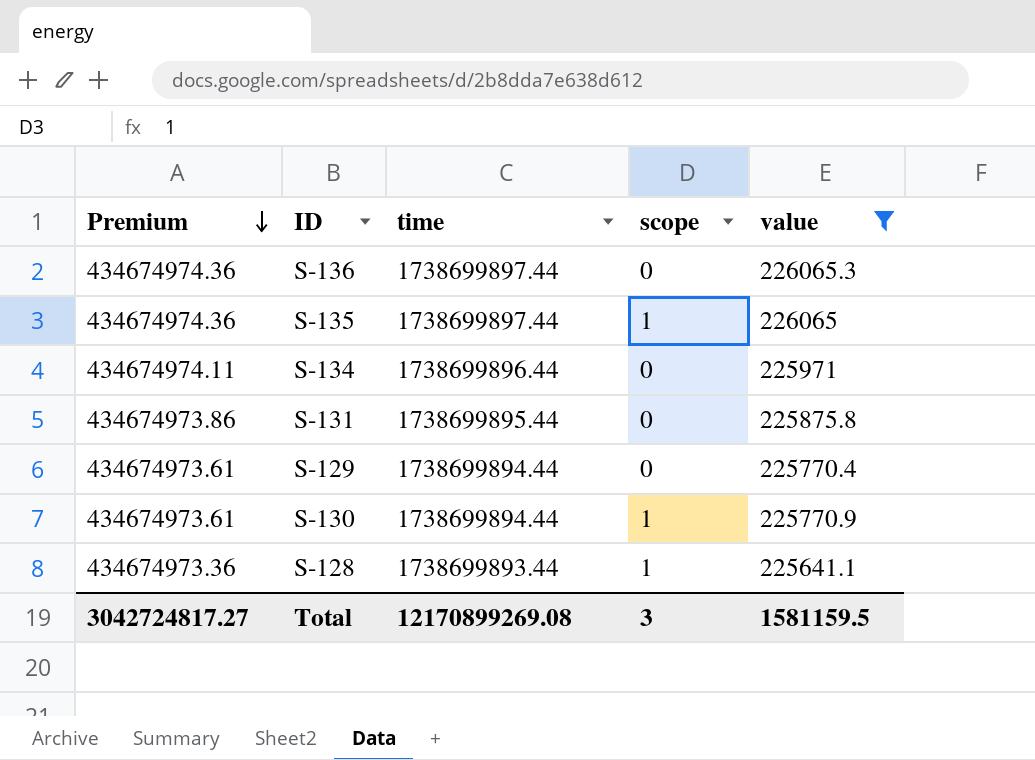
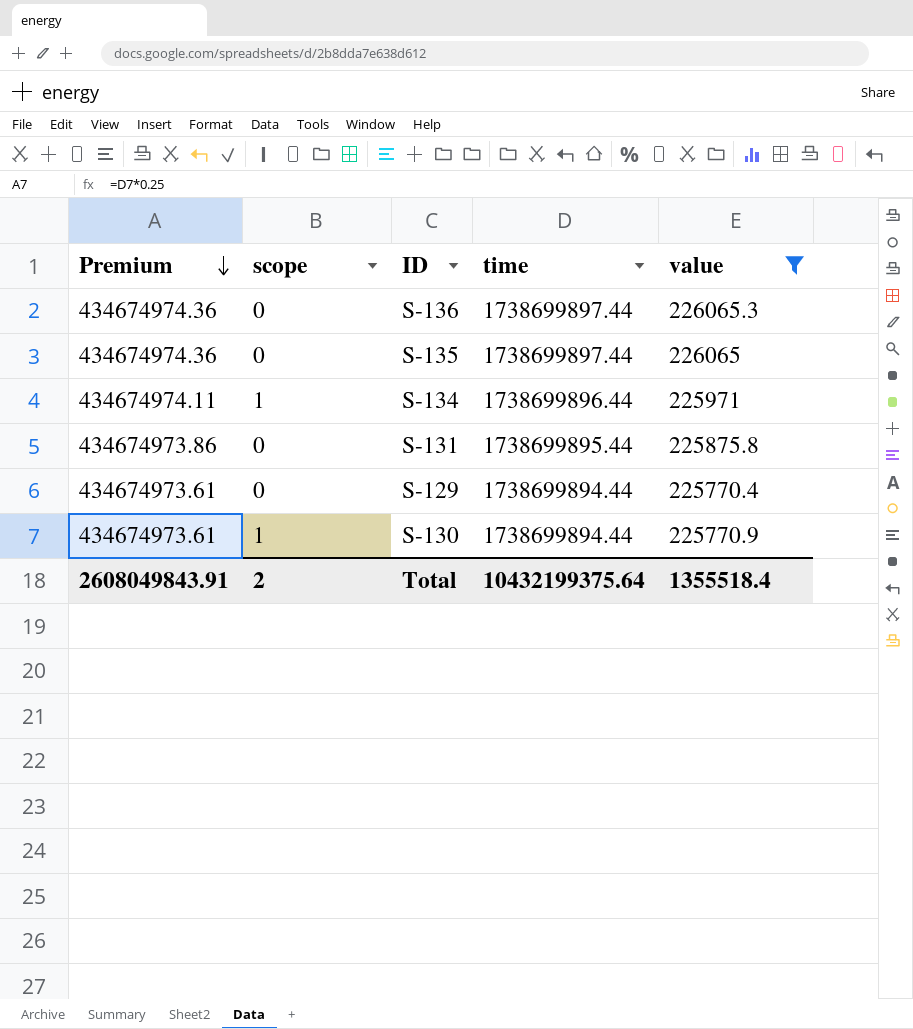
column scope | position: 4 -> 2
row S-128: 434674973.36 | 1738699893.44 | 1 | 225641.1 -> none
S-135 | scope: 1 -> 0
S-134 | scope: 0 -> 1
Total | Premium: 3042724817.27 -> 2608049843.91
Total | scope: 3 -> 2
Total | time: 12170899269.08 -> 10432199375.64
Total | value: 1581159.5 -> 1355518.4

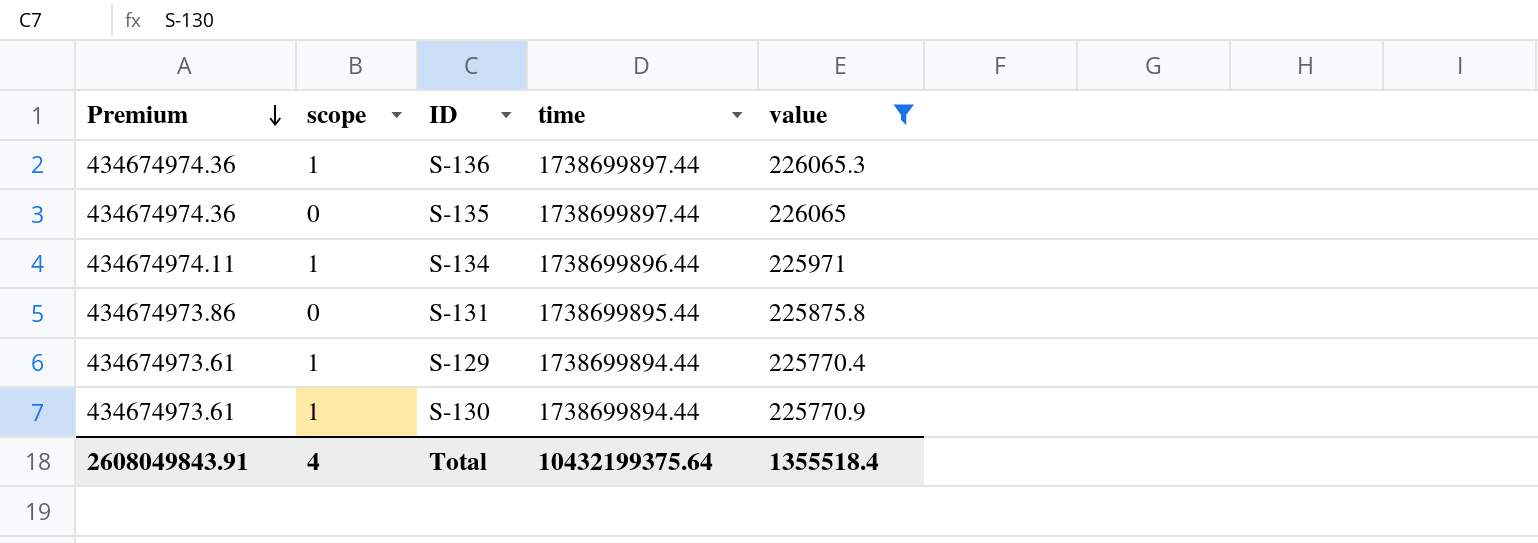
S-136 | scope: 0 -> 1
S-129 | scope: 0 -> 1
Total | scope: 2 -> 4

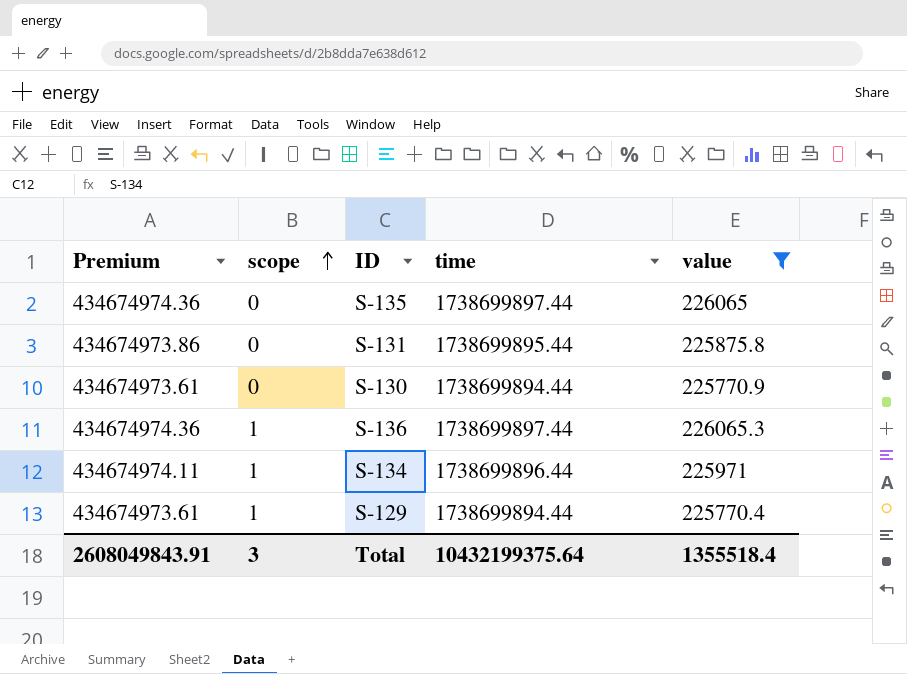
row order: Premium descending -> scope ascending
S-130 | scope: 1 -> 0
Total | scope: 4 -> 3

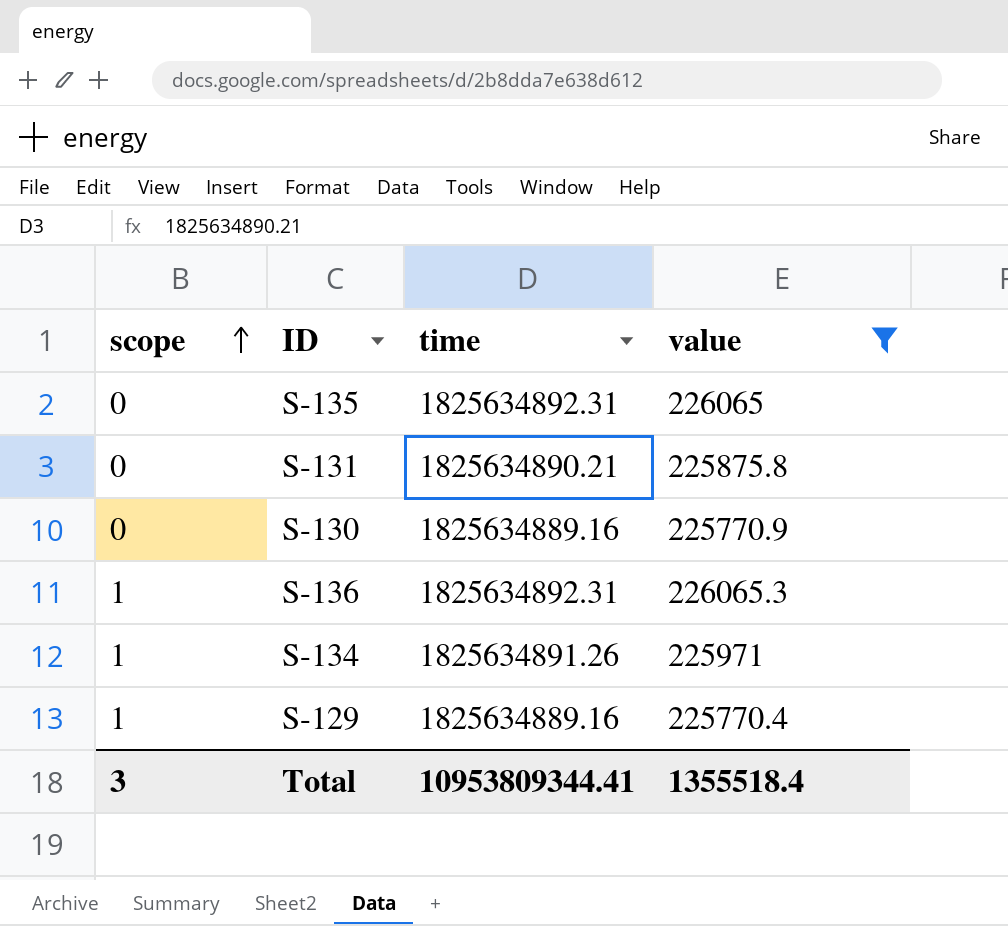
column Premium | formula: [time] * 0.25 -> none
S-135 | time: 1738699897.44 -> 1825634892.31
S-131 | time: 1738699895.44 -> 1825634890.21
S-130 | time: 1738699894.44 -> 1825634889.16
S-136 | time: 1738699897.44 -> 1825634892.31
S-134 | time: 1738699896.44 -> 1825634891.26
S-129 | time: 1738699894.44 -> 1825634889.16
Total | time: 10432199375.64 -> 10953809344.41

